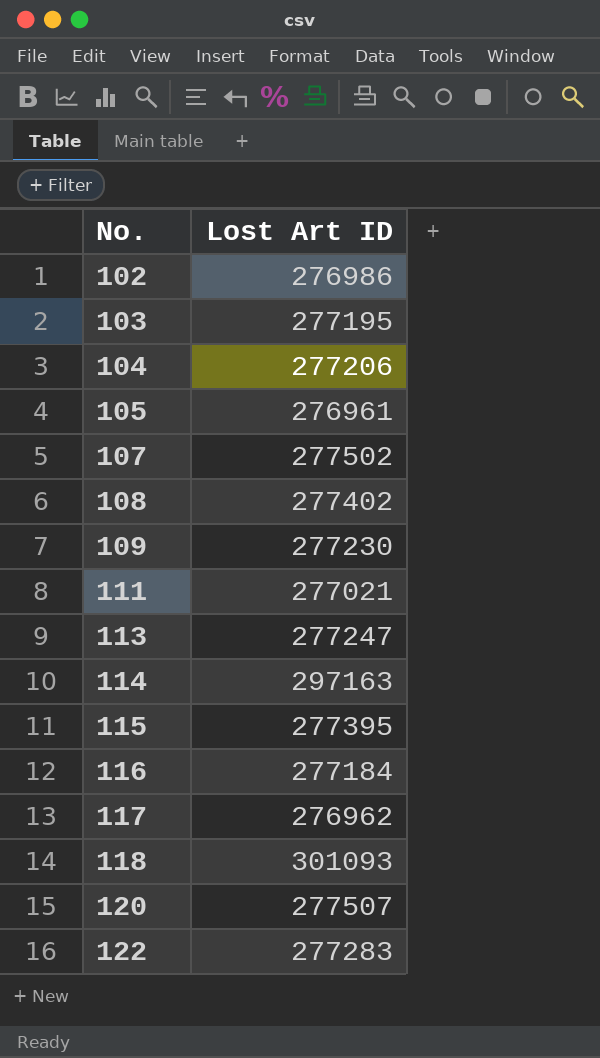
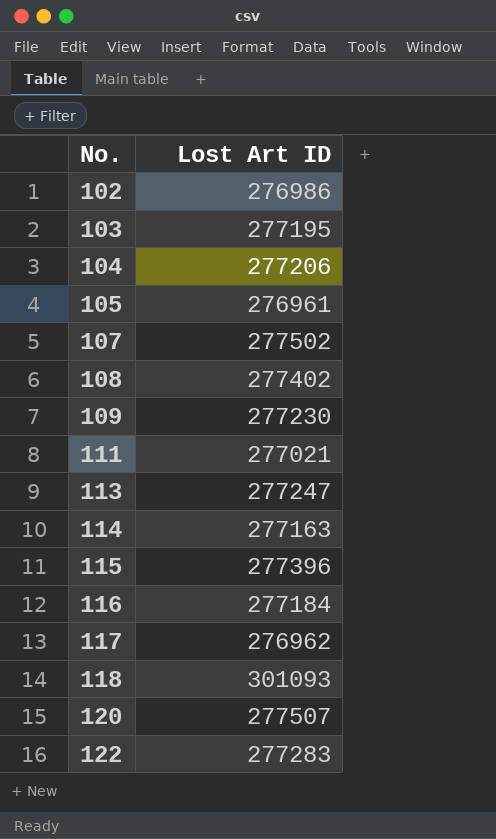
114 | Lost Art ID: 297163 -> 277163
115 | Lost Art ID: 277395 -> 277396

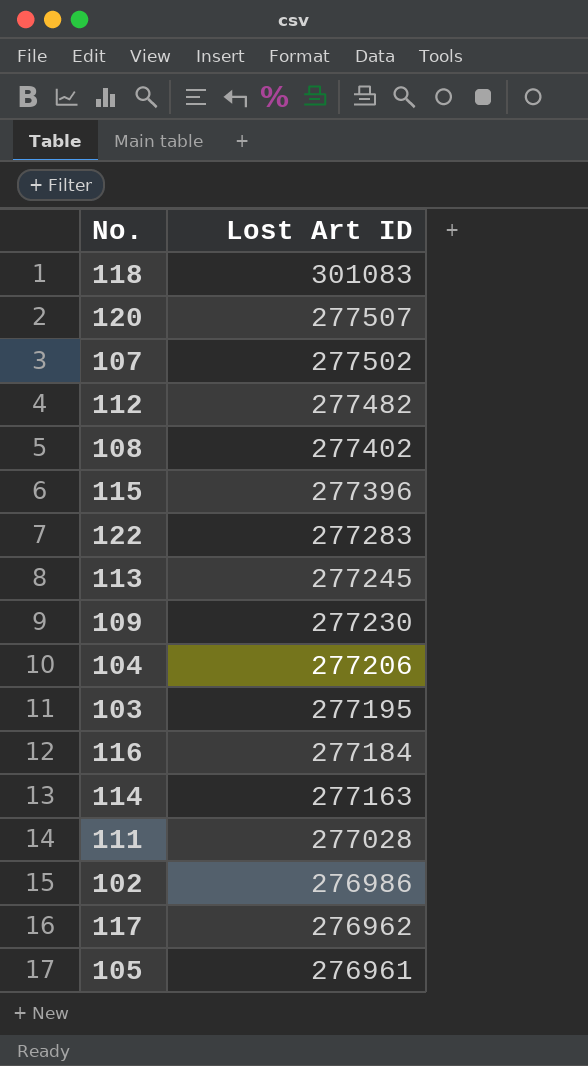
row order: No. ascending -> Lost Art ID descending
118 | Lost Art ID: 301093 -> 301083
row 112: none -> 277482
113 | Lost Art ID: 277247 -> 277245
111 | Lost Art ID: 277021 -> 277028

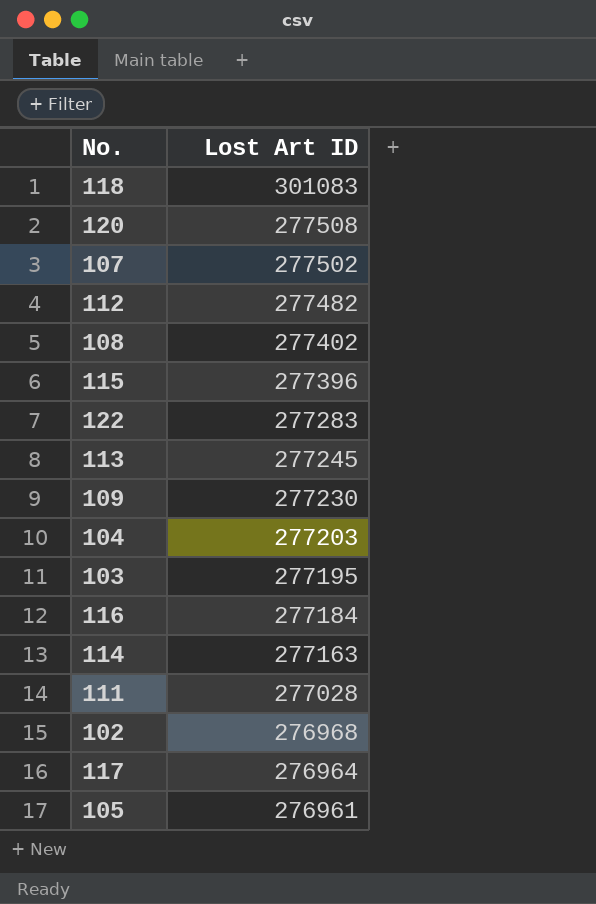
120 | Lost Art ID: 277507 -> 277508
104 | Lost Art ID: 277206 -> 277203
102 | Lost Art ID: 276986 -> 276968
117 | Lost Art ID: 276962 -> 276964

